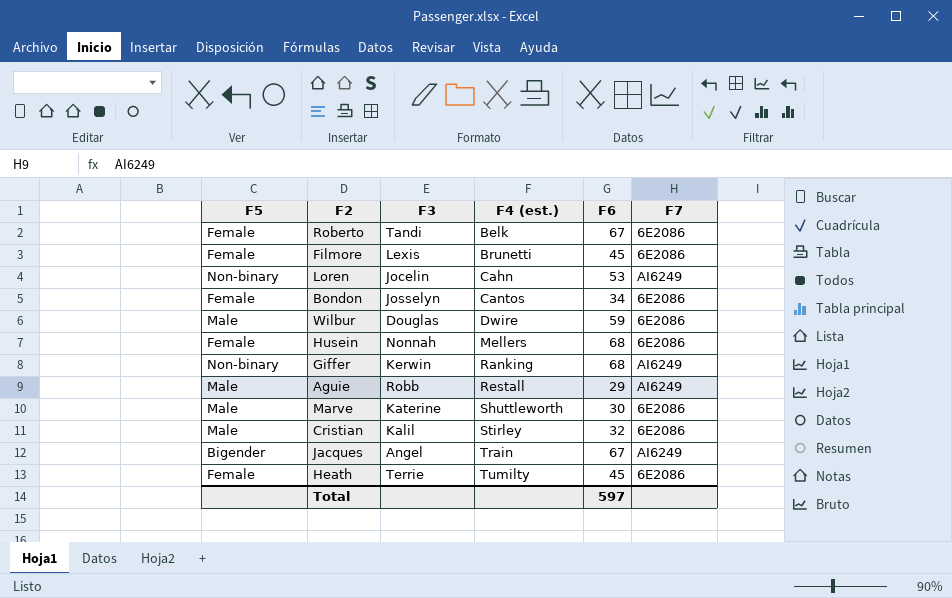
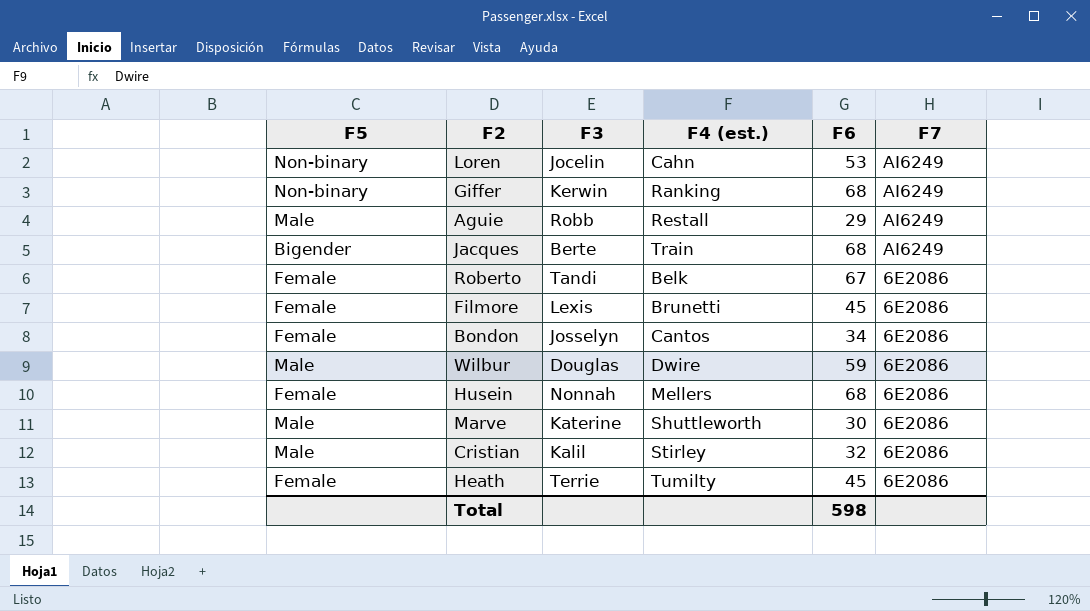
row order: F4 (est.) ascending -> F7 descending
Jacques | F3: Angel -> Berte
Jacques | F6: 67 -> 68
Total | F6: 597 -> 598

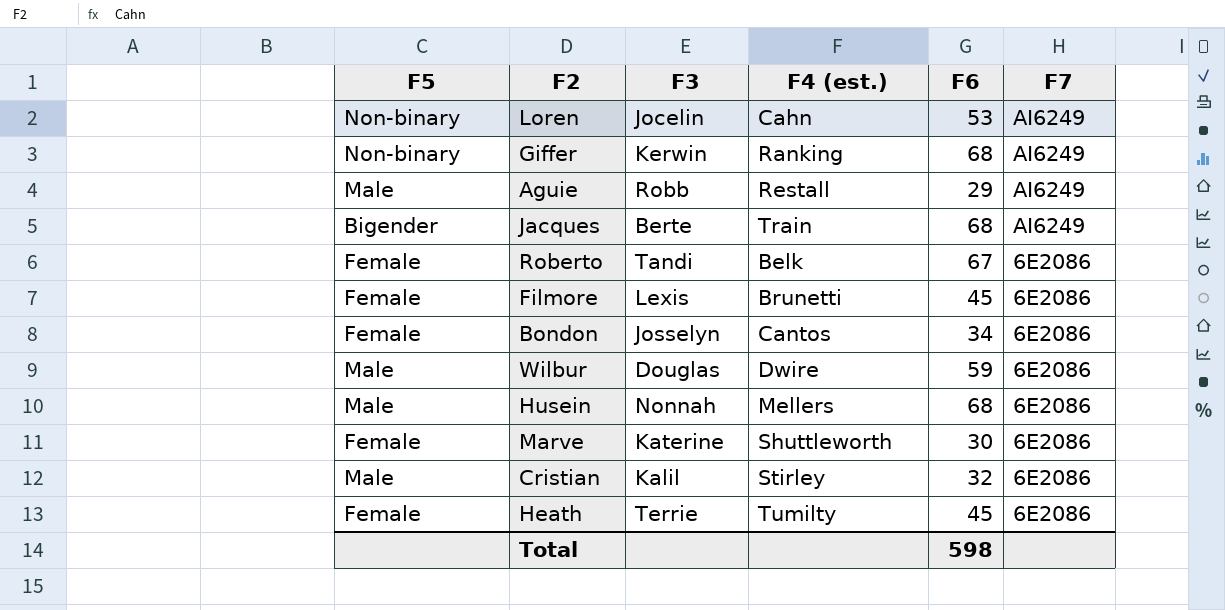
Husein | F5: Female -> Male
Marve | F5: Male -> Female

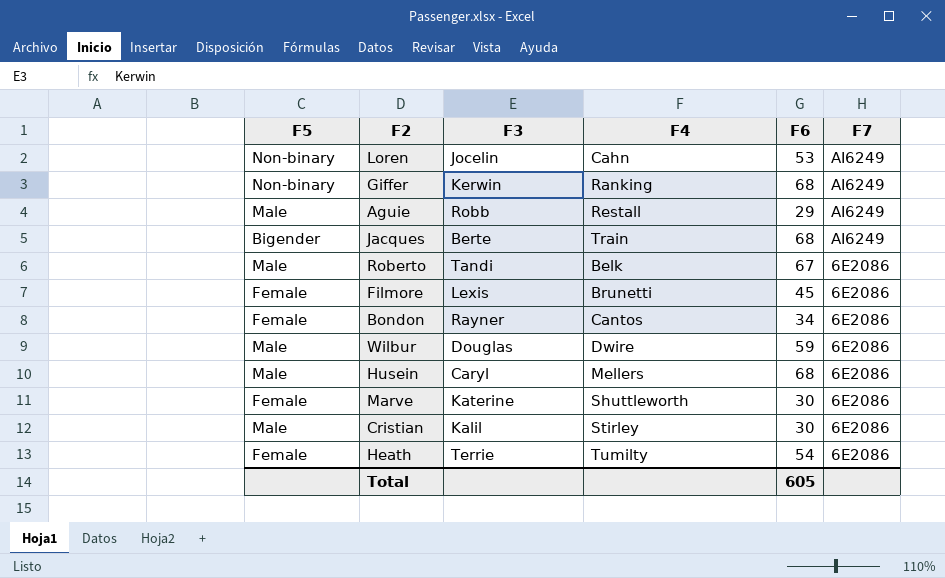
column name: F4 (est.) -> F4
Roberto | F5: Female -> Male
Bondon | F3: Josselyn -> Rayner
Husein | F3: Nonnah -> Caryl
Cristian | F6: 32 -> 30
Heath | F6: 45 -> 54
Total | F6: 598 -> 605

